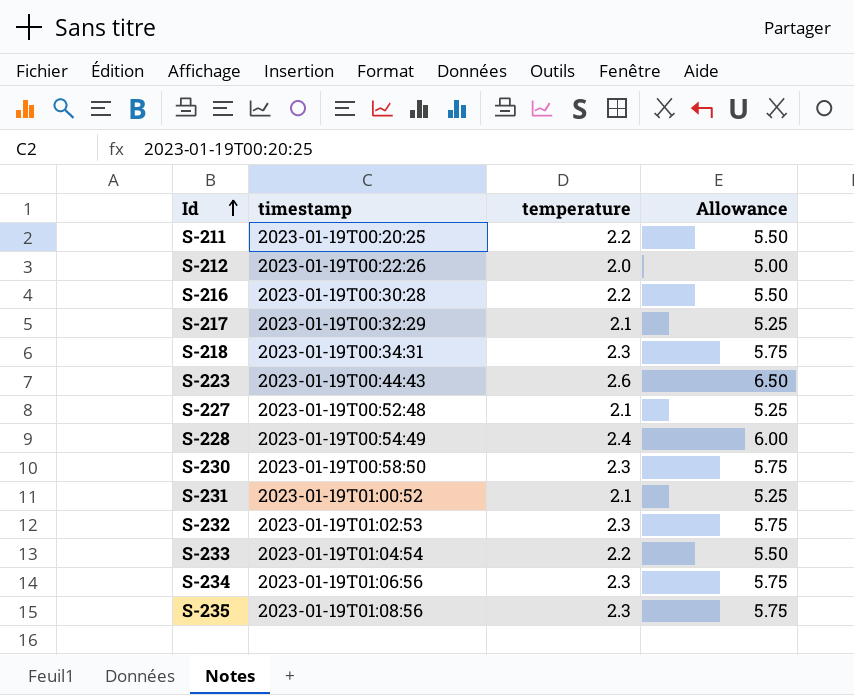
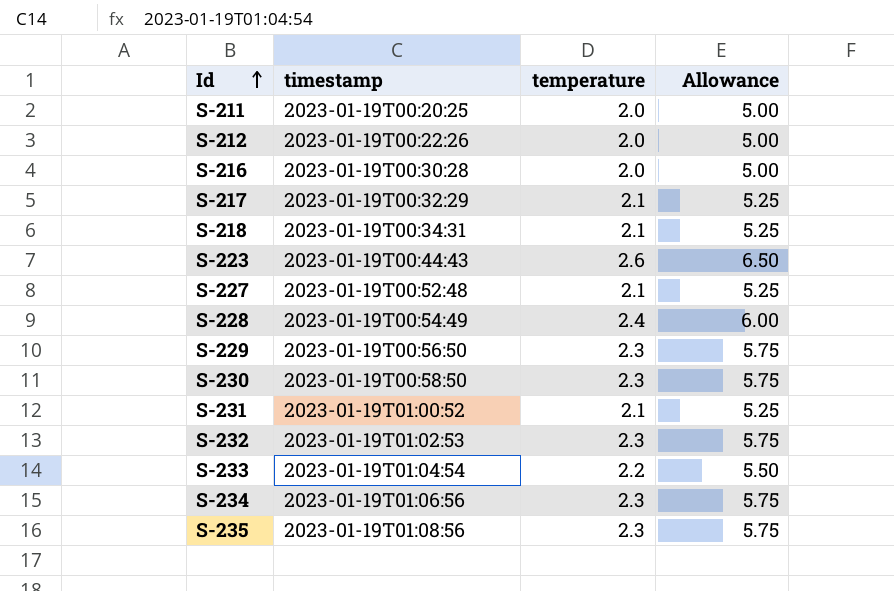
S-211 | temperature: 2.2 -> 2.0
S-211 | Allowance: 5.50 -> 5.00
S-216 | temperature: 2.2 -> 2.0
S-216 | Allowance: 5.50 -> 5.00
S-218 | temperature: 2.3 -> 2.1
S-218 | Allowance: 5.75 -> 5.25
row S-229: none -> 2023-01-19T00:56:50 | 2.3 | 5.75

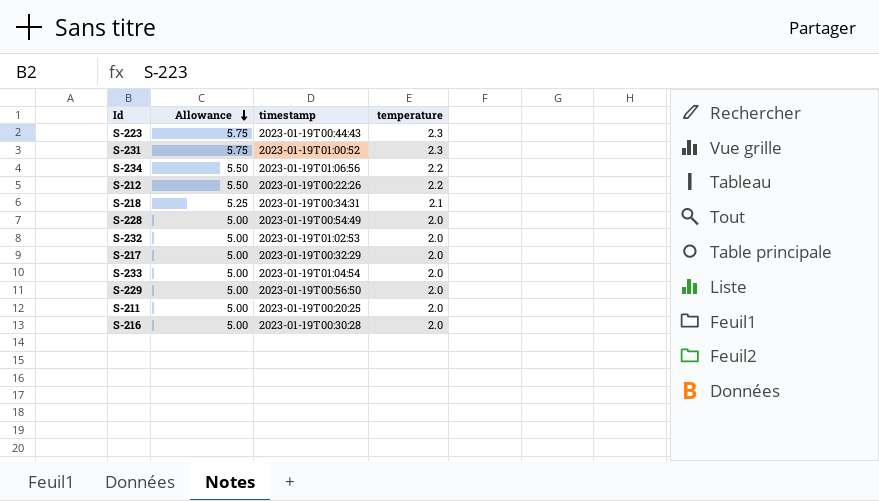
row order: Id ascending -> Allowance descending
column Allowance | position: 4 -> 2
row S-227: 2023-01-19T00:52:48 | 2.1 | 5.25 -> none
row S-230: 2023-01-19T00:58:50 | 2.3 | 5.75 -> none
row S-235: 2023-01-19T01:08:56 | 2.3 | 5.75 -> none
S-223 | Allowance: 6.50 -> 5.75
S-223 | temperature: 2.6 -> 2.3
S-231 | Allowance: 5.25 -> 5.75
S-231 | temperature: 2.1 -> 2.3
S-234 | Allowance: 5.75 -> 5.50
S-234 | temperature: 2.3 -> 2.2
S-212 | Allowance: 5.00 -> 5.50
S-212 | temperature: 2.0 -> 2.2
S-228 | Allowance: 6.00 -> 5.00
S-228 | temperature: 2.4 -> 2.0
S-232 | Allowance: 5.75 -> 5.00
S-232 | temperature: 2.3 -> 2.0
S-217 | Allowance: 5.25 -> 5.00
S-217 | temperature: 2.1 -> 2.0
S-233 | Allowance: 5.50 -> 5.00
S-233 | temperature: 2.2 -> 2.0
S-229 | Allowance: 5.75 -> 5.00
S-229 | temperature: 2.3 -> 2.0

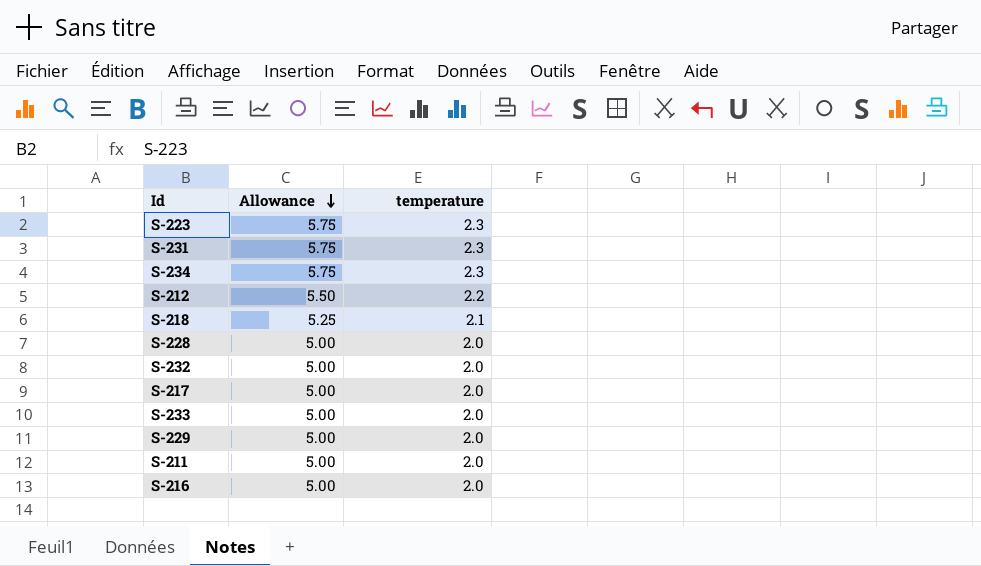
column timestamp | position: 3 -> none
S-234 | Allowance: 5.50 -> 5.75
S-234 | temperature: 2.2 -> 2.3

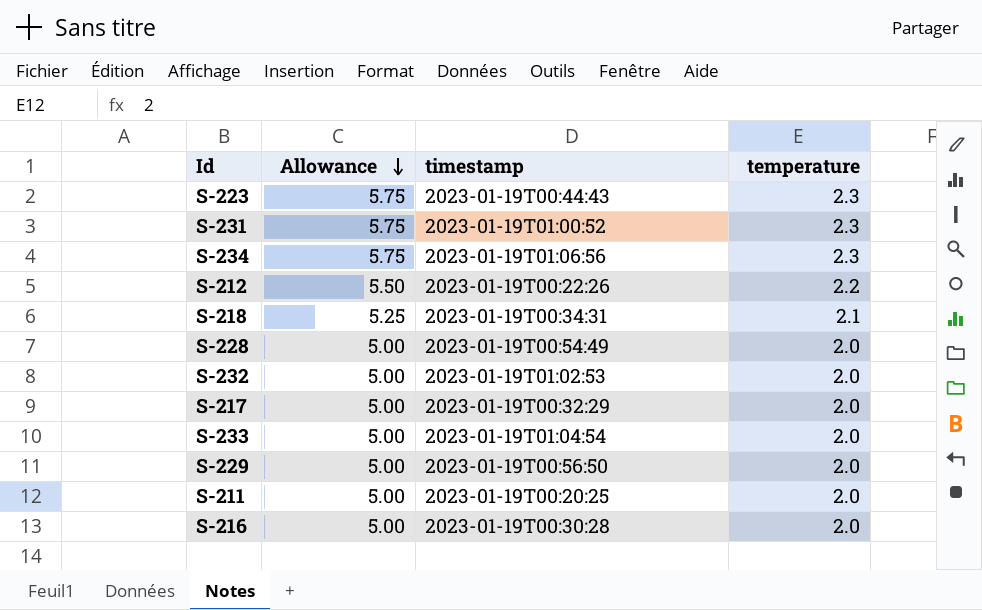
column timestamp | position: none -> 3

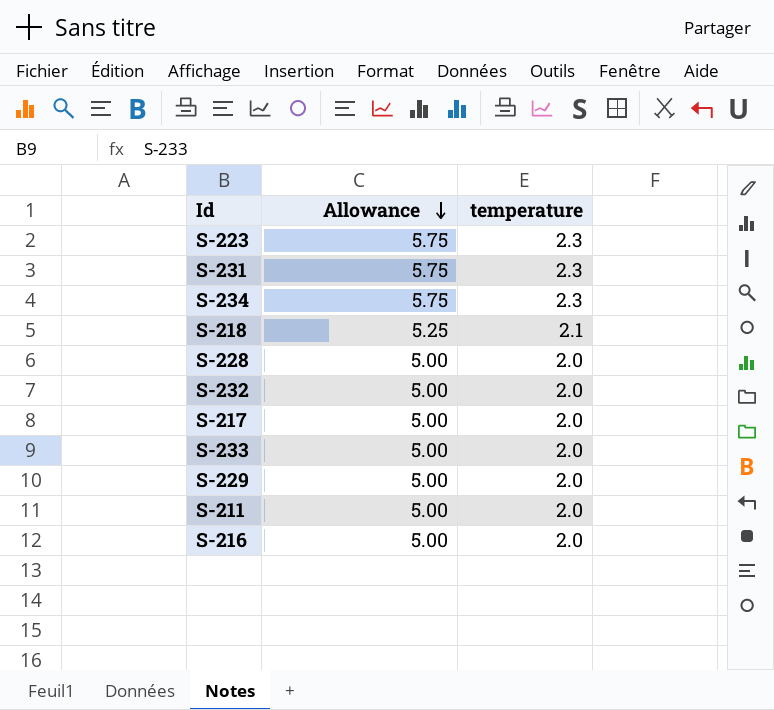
column timestamp | position: 3 -> none
row S-212: 5.50 | 2023-01-19T00:22:26 | 2.2 -> none

